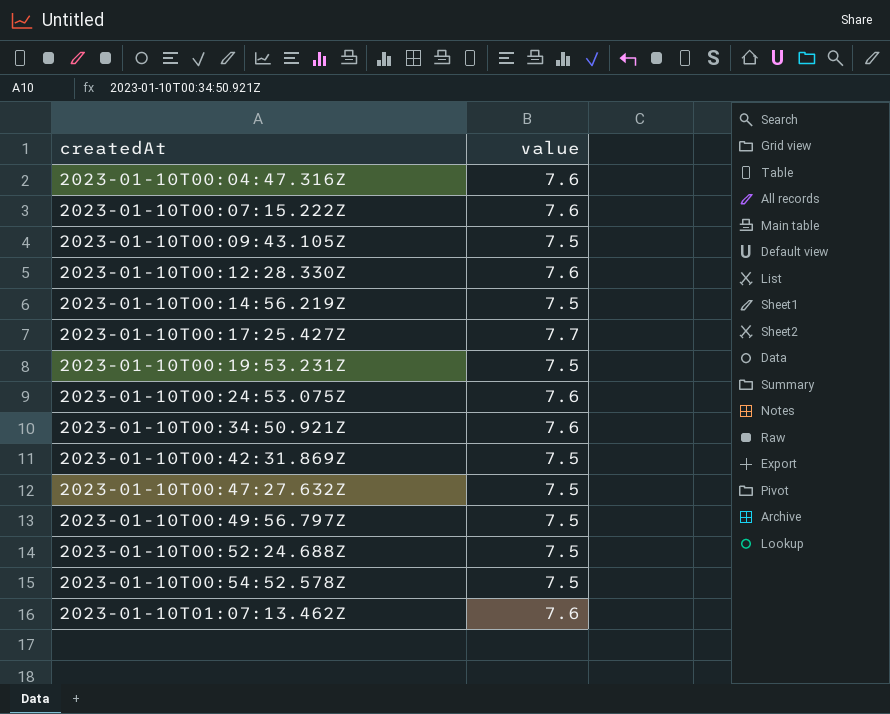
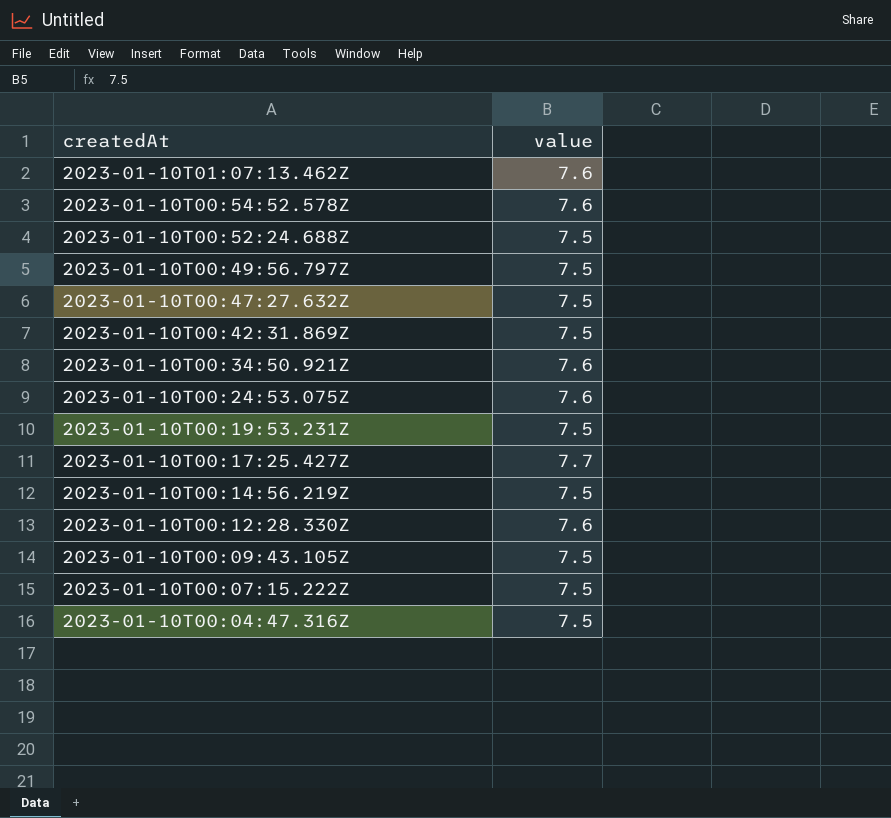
row order: createdAt ascending -> createdAt descending
2023-01-10T00:54:52.578Z | value: 7.5 -> 7.6
2023-01-10T00:07:15.222Z | value: 7.6 -> 7.5
2023-01-10T00:04:47.316Z | value: 7.6 -> 7.5

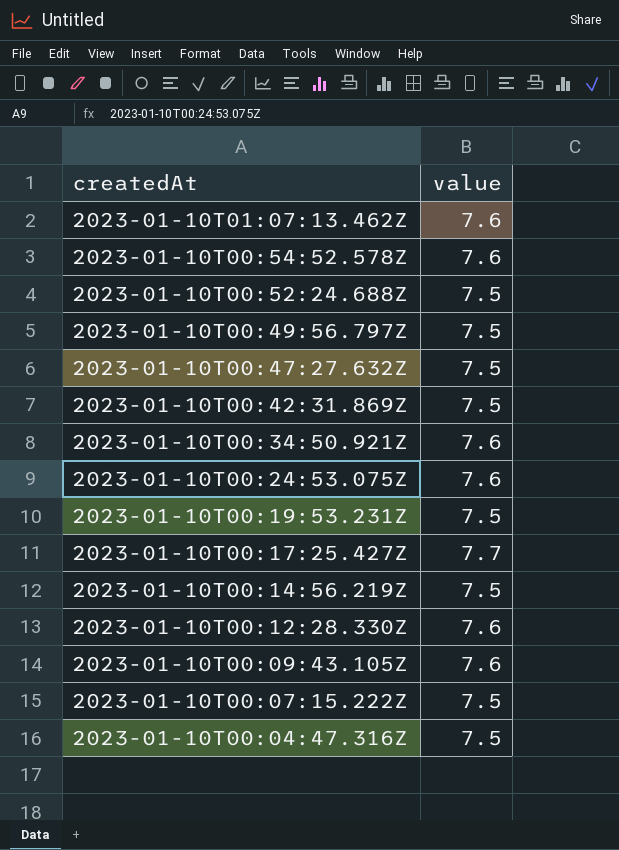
2023-01-10T00:09:43.105Z | value: 7.5 -> 7.6

